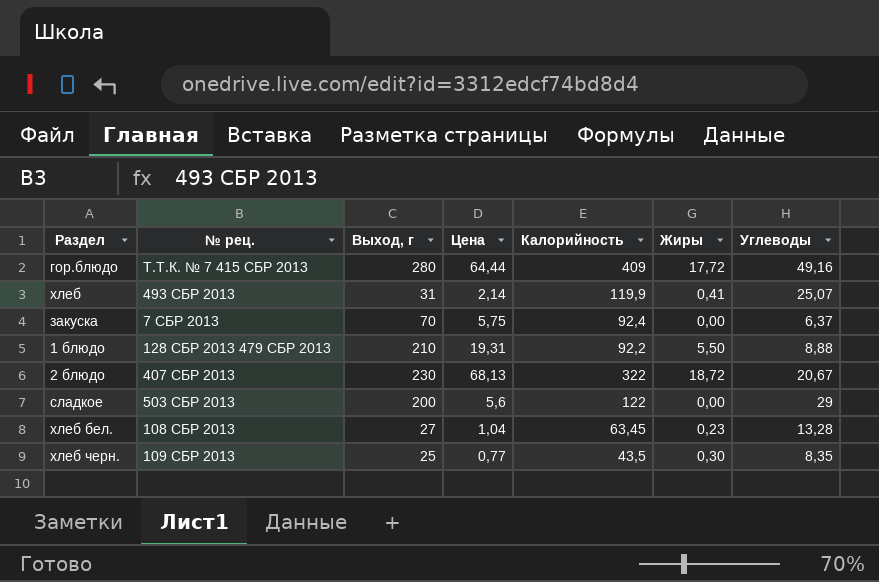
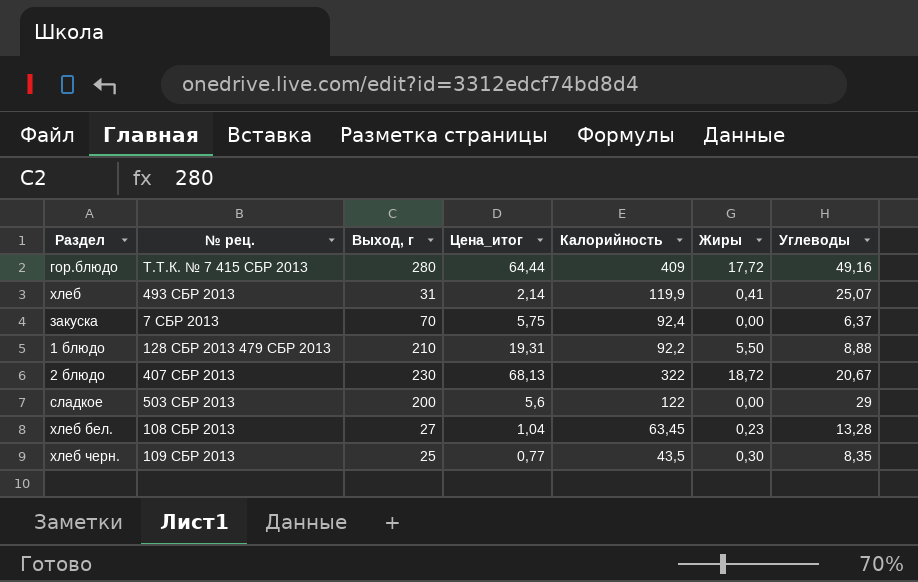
column name: Цена -> Цена_итог

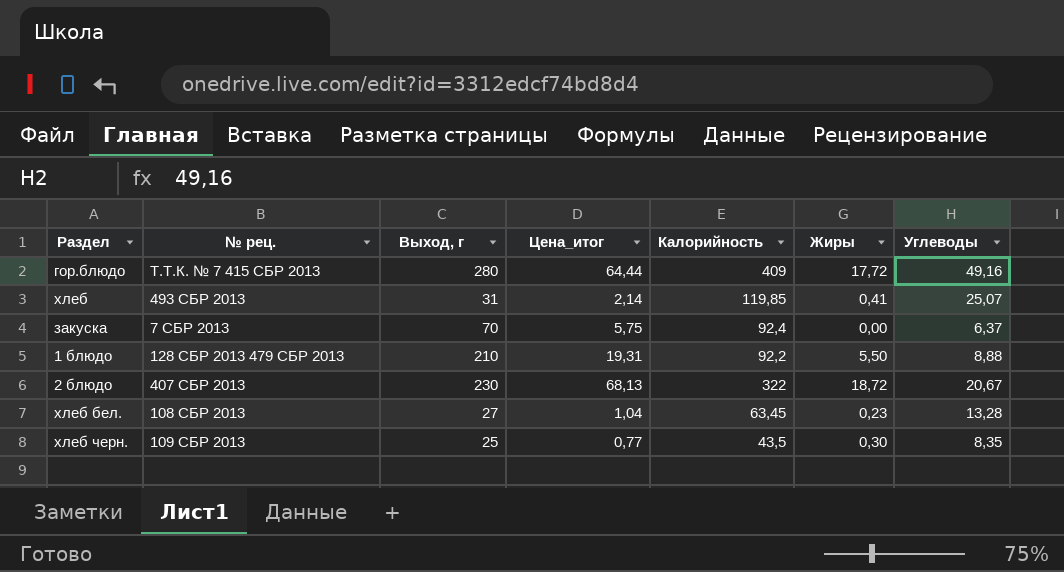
row сладкое: 503 СБР 2013 | 200 | 5,6 | 122 | 0,00 | 29 -> none
хлеб | Калорийность: 119,9 -> 119,85

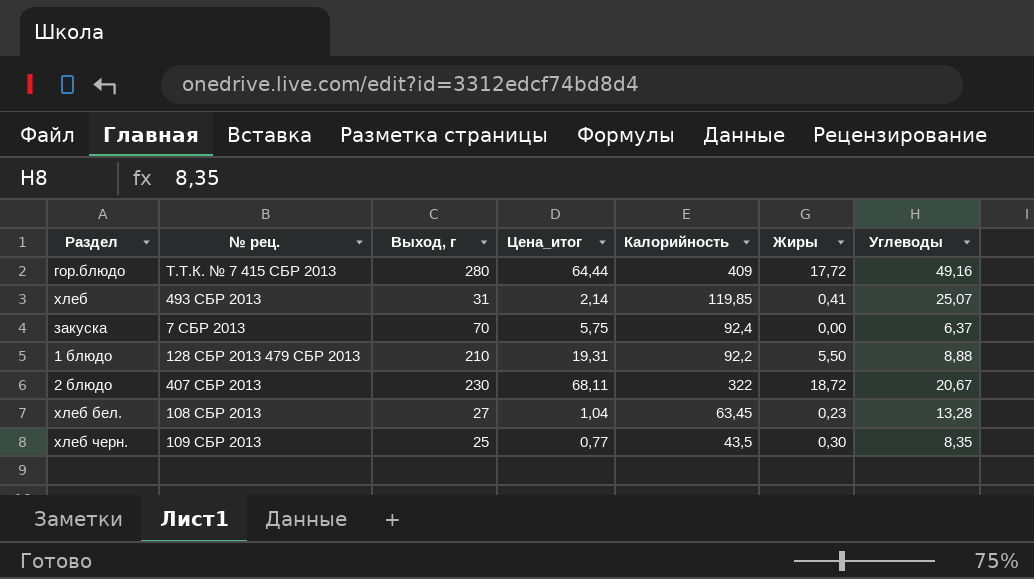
2 блюдо | Цена_итог: 68,13 -> 68,11

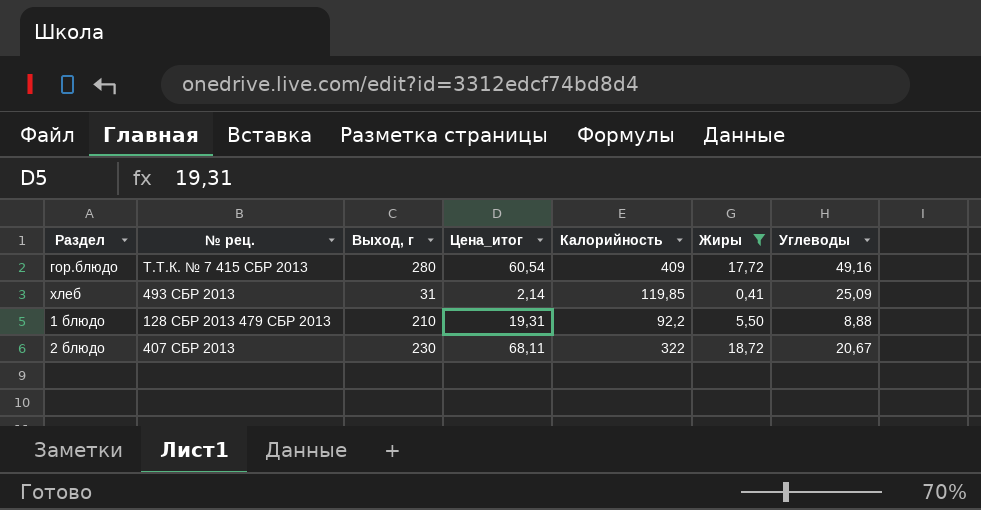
filter: none -> Жиры >= 0,41
гор.блюдо | Цена_итог: 64,44 -> 60,54
хлеб | Углеводы: 25,07 -> 25,09

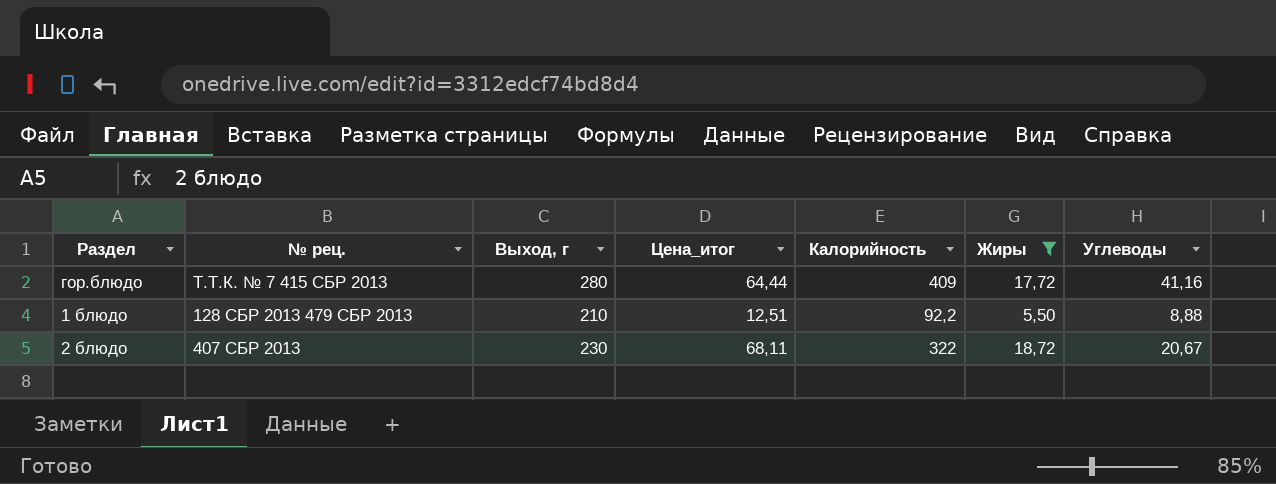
row хлеб: 493 СБР 2013 | 31 | 2,14 | 119,85 | 0,41 | 25,09 -> none
гор.блюдо | Цена_итог: 60,54 -> 64,44
гор.блюдо | Углеводы: 49,16 -> 41,16
1 блюдо | Цена_итог: 19,31 -> 12,51

